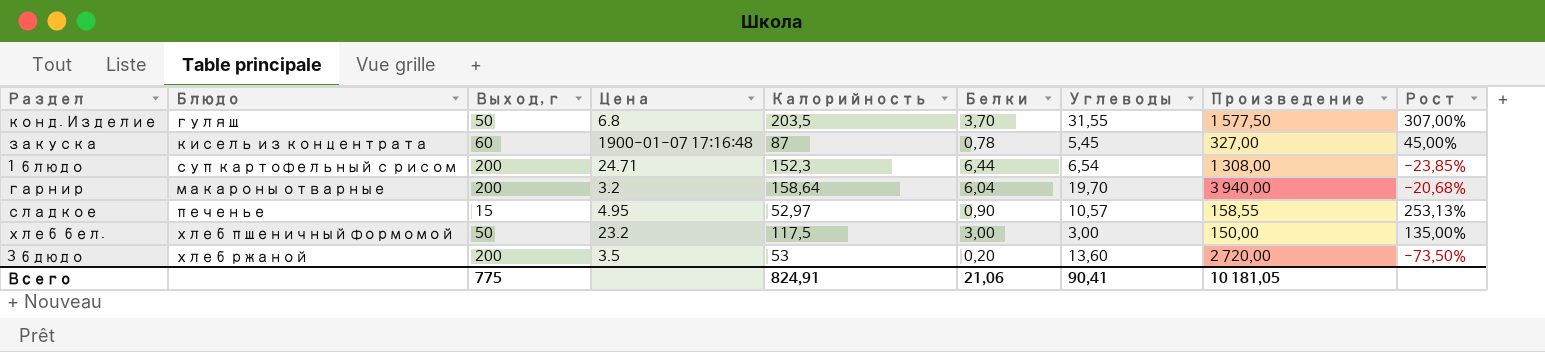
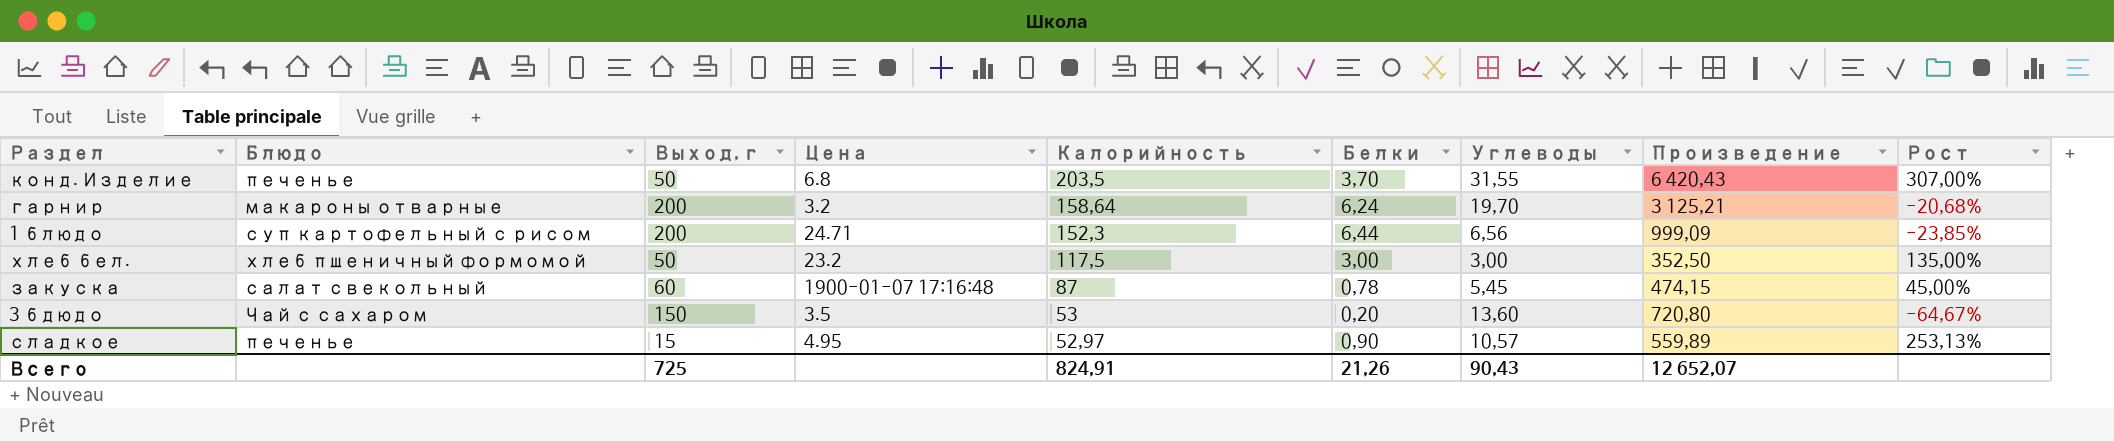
row order: none -> Калорийность descending
column Произведение | formula: [Выход, г] * [Углеводы] -> [Калорийность] * [Углеводы]
конд. Изделие | Блюдо: гуляш -> печенье
гарнир | Белки: 6,04 -> 6,24
1 блюдо | Углеводы: 6,54 -> 6,56
закуска | Блюдо: кисель из концентрата -> салат свекольный
3 бдюдо | Блюдо: хлеб ржаной -> Чай с сахаром
3 бдюдо | Выход, г: 200 -> 150
3 бдюдо | Рост: -73,50% -> -64,67%
Всего | Выход, г: 775 -> 725
Всего | Белки: 21,06 -> 21,26
Всего | Углеводы: 90,41 -> 90,43
Всего | Произведение: 10 181,05 -> 12 652,07

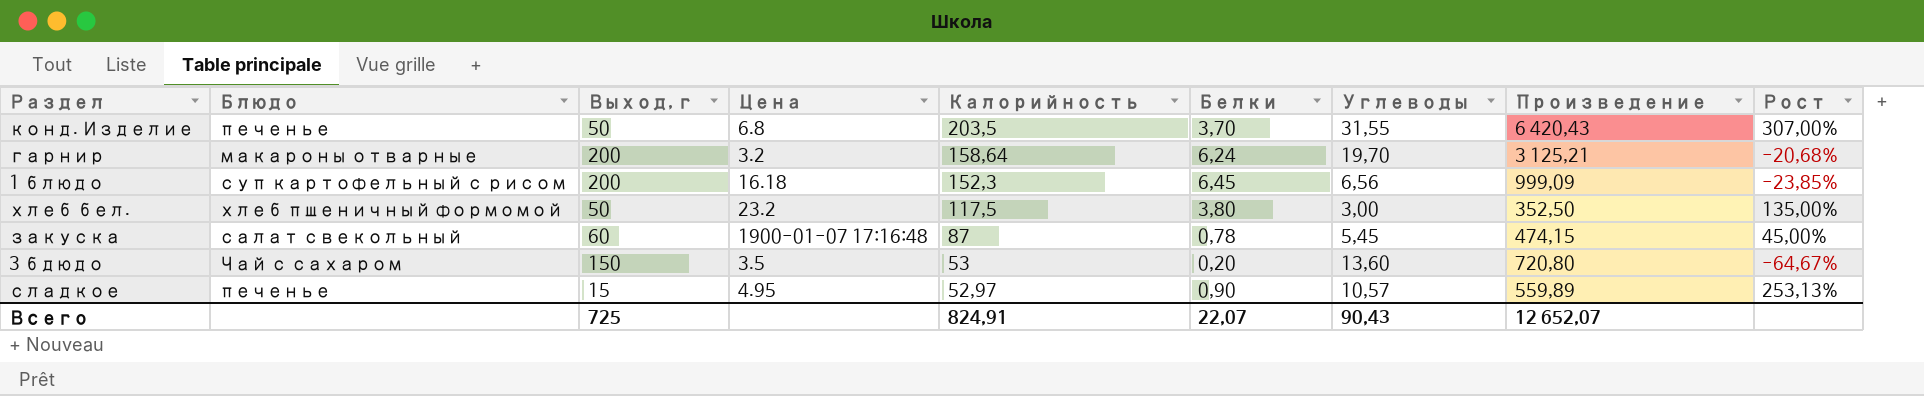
1 блюдо | Цена: 24.71 -> 16.18
1 блюдо | Белки: 6,44 -> 6,45
хлеб бел. | Белки: 3,00 -> 3,80
Всего | Белки: 21,26 -> 22,07

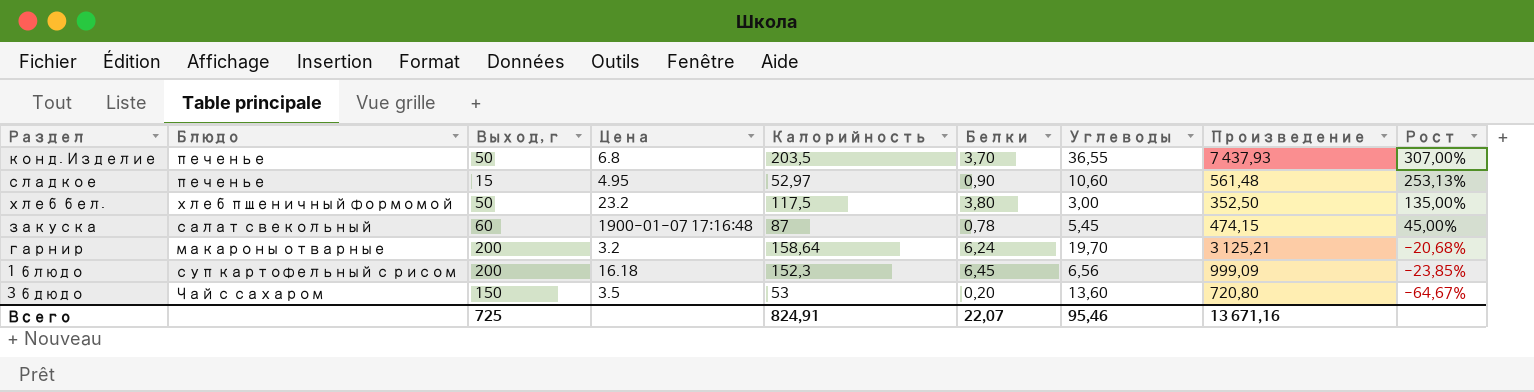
row order: Калорийность descending -> Рост descending
конд. Изделие | Углеводы: 31,55 -> 36,55
конд. Изделие | Произведение: 6 420,43 -> 7 437,93
сладкое | Углеводы: 10,57 -> 10,60
сладкое | Произведение: 559,89 -> 561,48
Всего | Углеводы: 90,43 -> 95,46
Всего | Произведение: 12 652,07 -> 13 671,16

